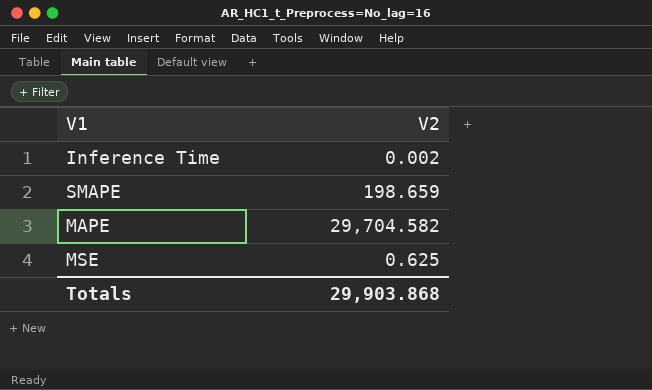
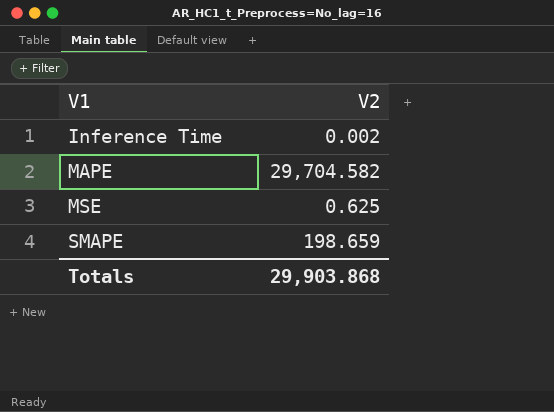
row order: none -> V1 ascending

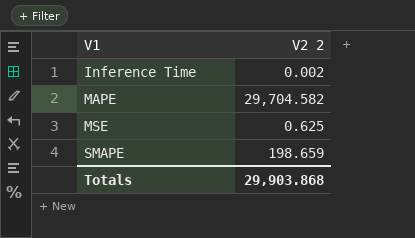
column name: V2 -> V2 2

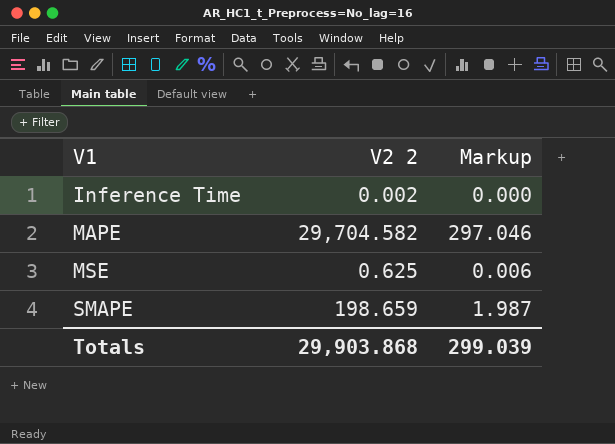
column Markup | formula: none -> [V2 2] * 0.01

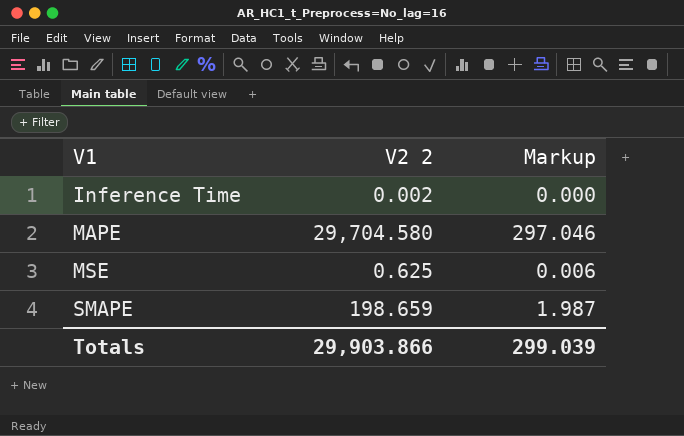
MAPE | V2 2: 29,704.582 -> 29,704.580
Totals | V2 2: 29,903.868 -> 29,903.866

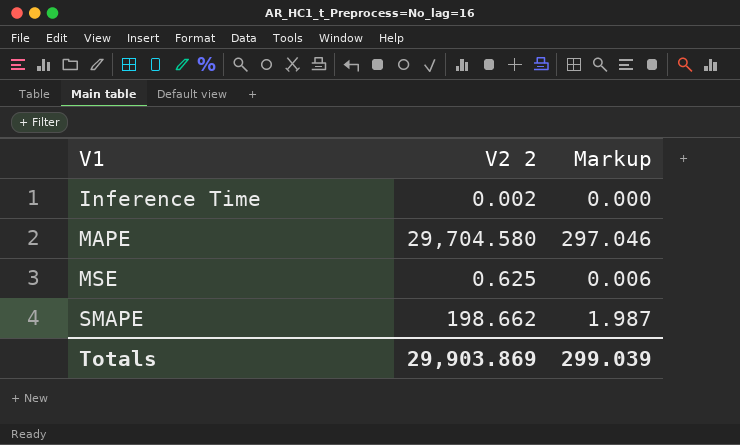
SMAPE | V2 2: 198.659 -> 198.662
Totals | V2 2: 29,903.866 -> 29,903.869

